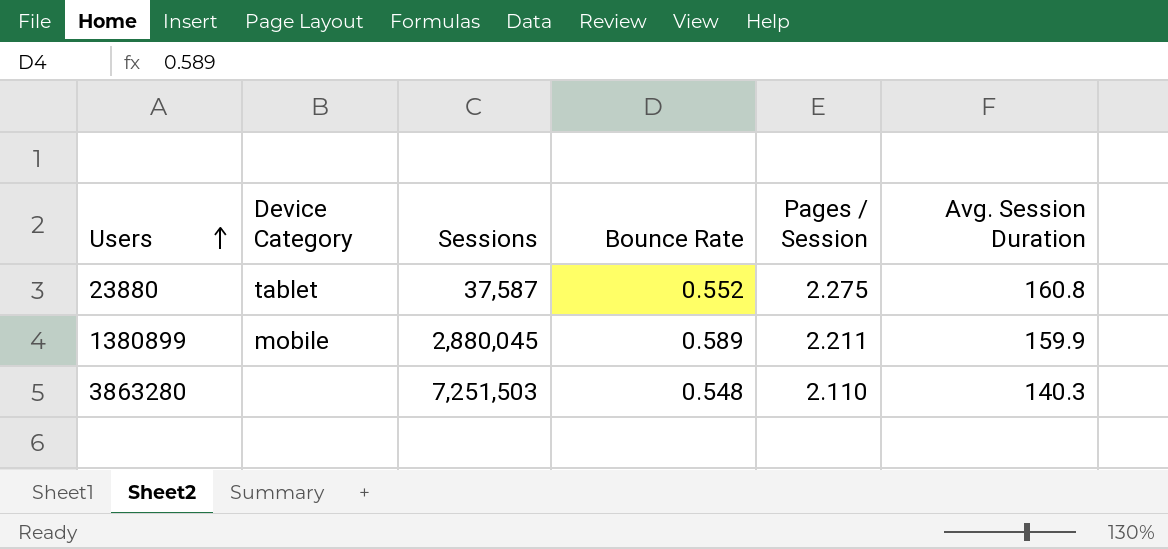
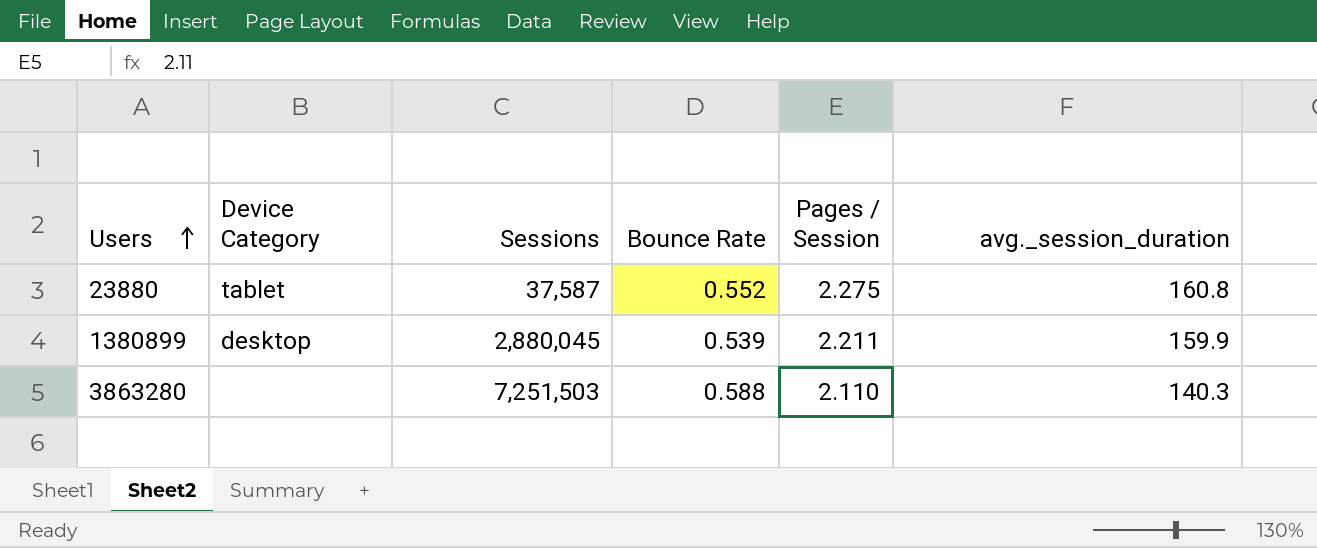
column name: Avg. Session Duration -> avg._session_duration
1380899 | Device Category: mobile -> desktop
1380899 | Bounce Rate: 0.589 -> 0.539
3863280 | Bounce Rate: 0.548 -> 0.588

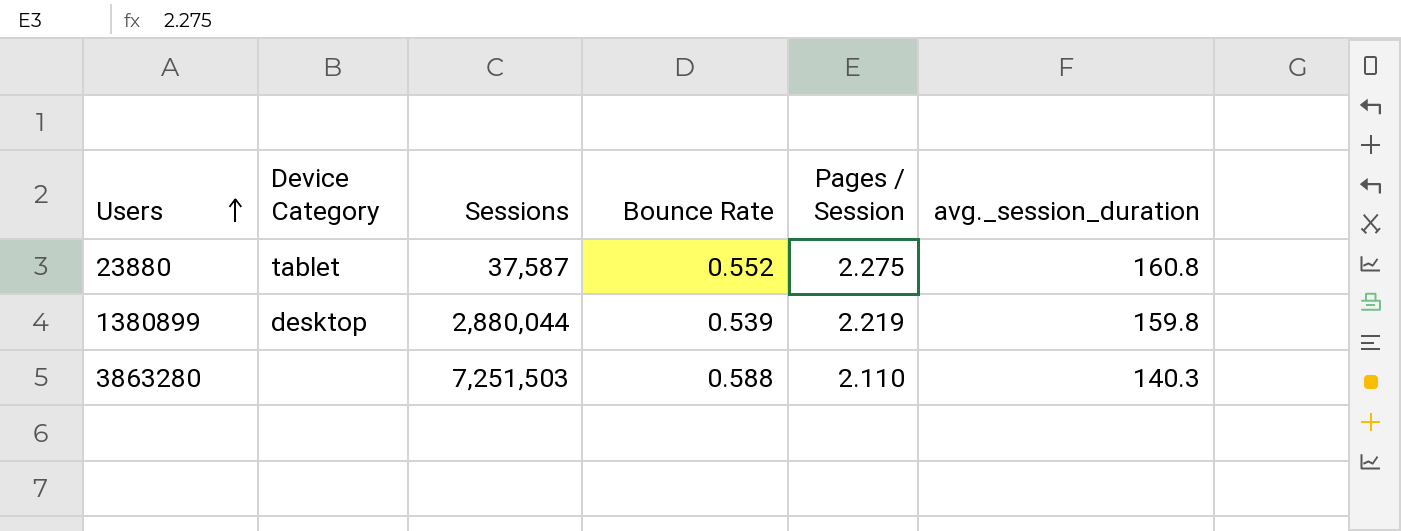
1380899 | Sessions: 2,880,045 -> 2,880,044
1380899 | Pages / Session: 2.211 -> 2.219
1380899 | avg._session_duration: 159.9 -> 159.8

